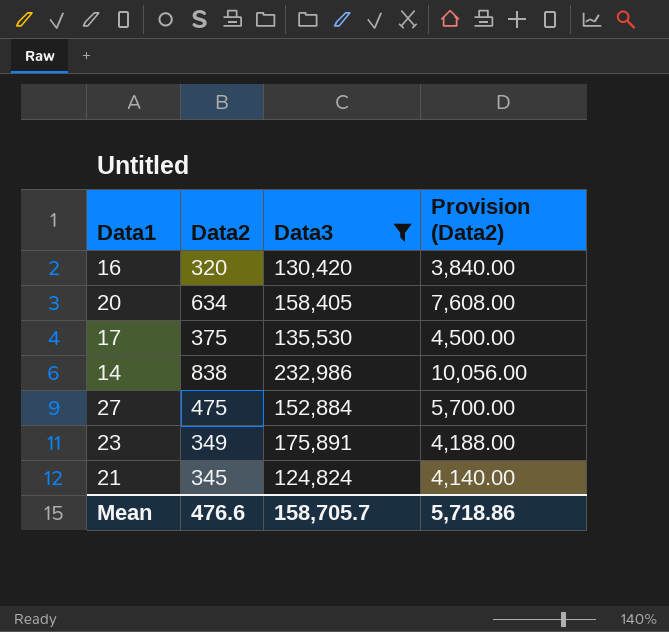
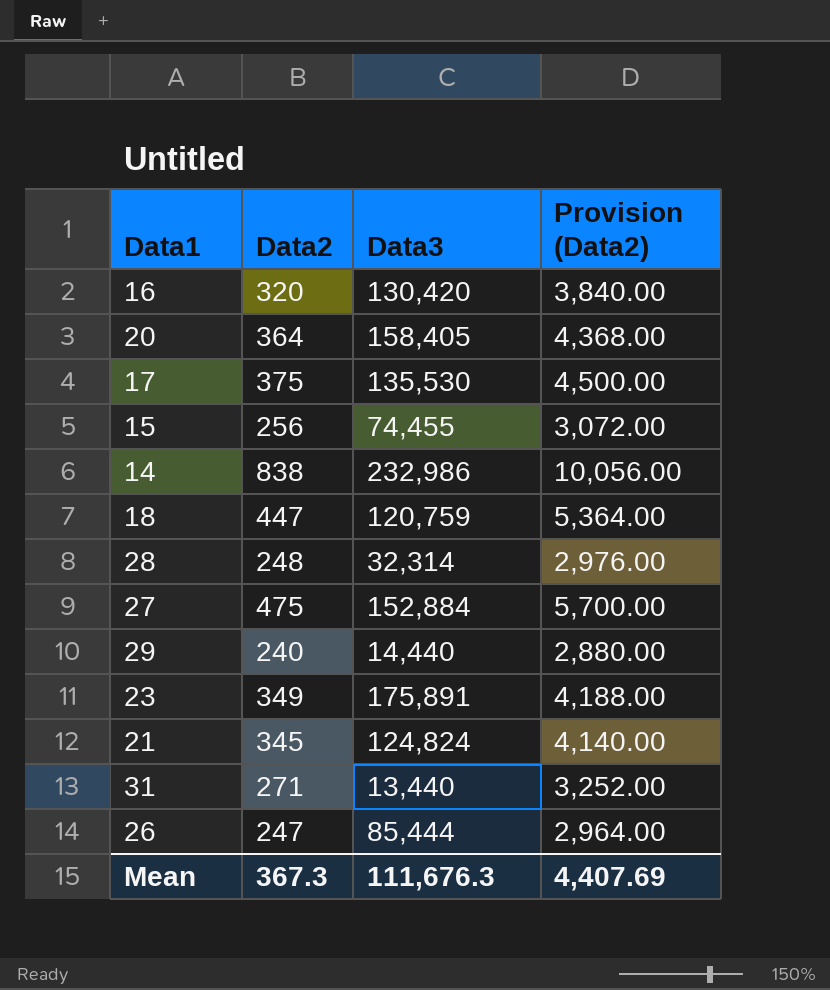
filter: Data3 >= 124,824 -> none
20 | Data2: 634 -> 364
20 | Provision (Data2): 7,608.00 -> 4,368.00
Mean | Data2: 476.6 -> 367.3
Mean | Data3: 158,705.7 -> 111,676.3
Mean | Provision (Data2): 5,718.86 -> 4,407.69

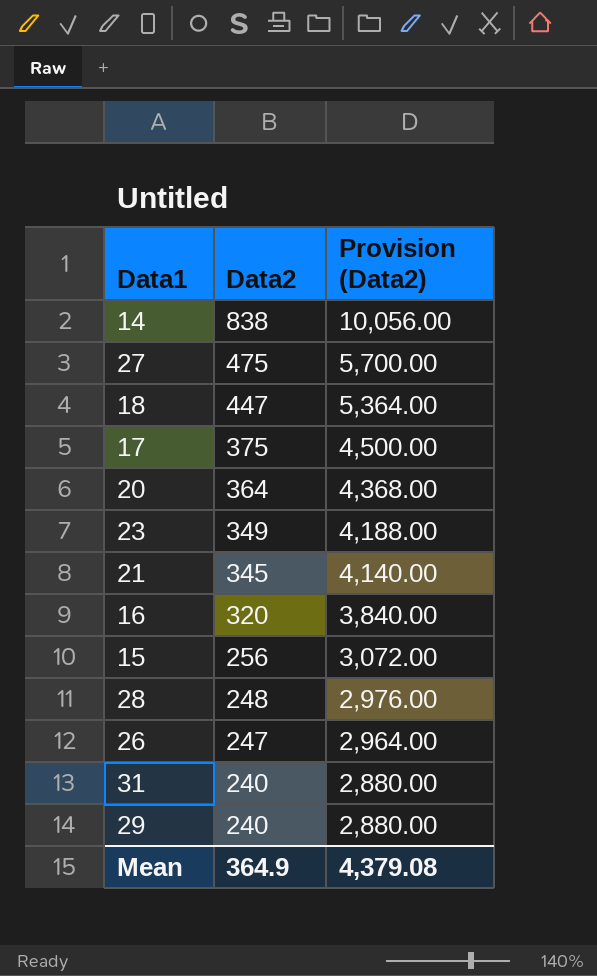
row order: none -> Data2 descending
column Data3 | position: 3 -> none
31 | Data2: 271 -> 240
31 | Provision (Data2): 3,252.00 -> 2,880.00
Mean | Data2: 367.3 -> 364.9
Mean | Provision (Data2): 4,407.69 -> 4,379.08

